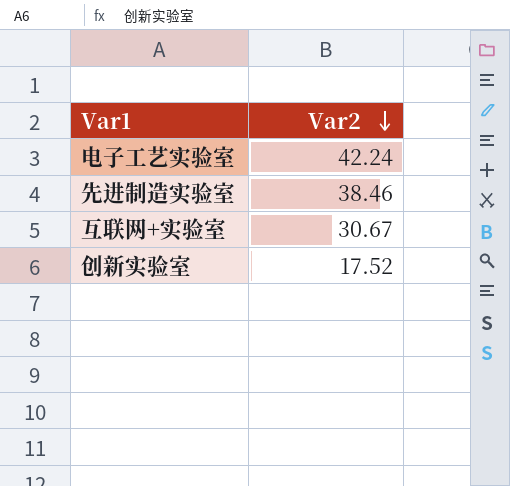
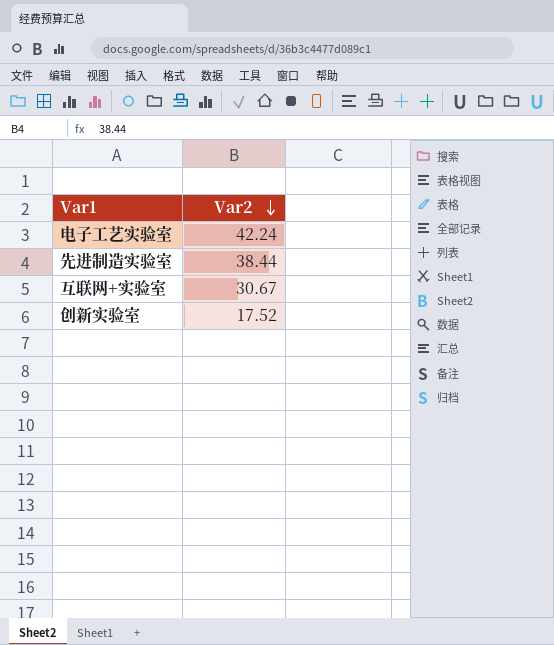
先进制造实验室 | Var2: 38.46 -> 38.44

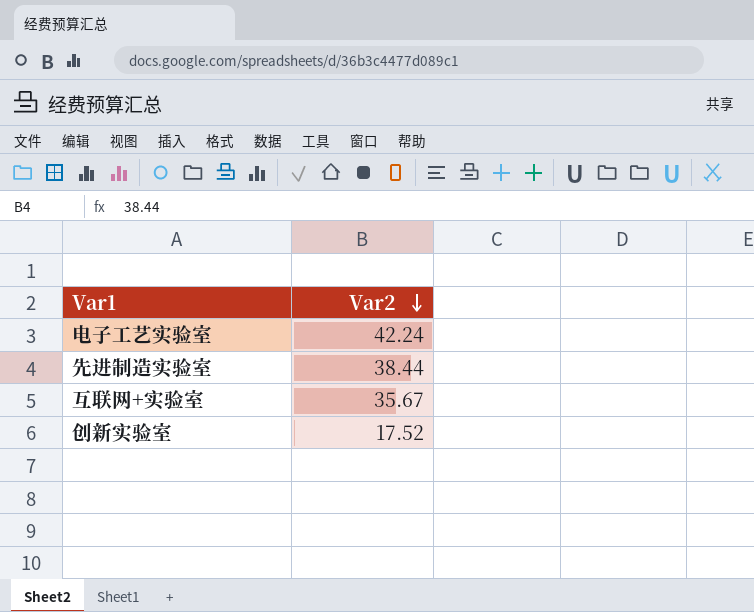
互联网+实验室 | Var2: 30.67 -> 35.67

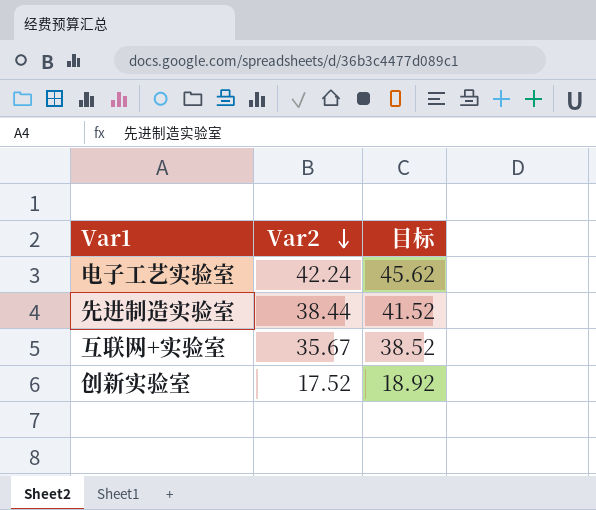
column 目标 | formula: none -> [Var2] * 1.08

